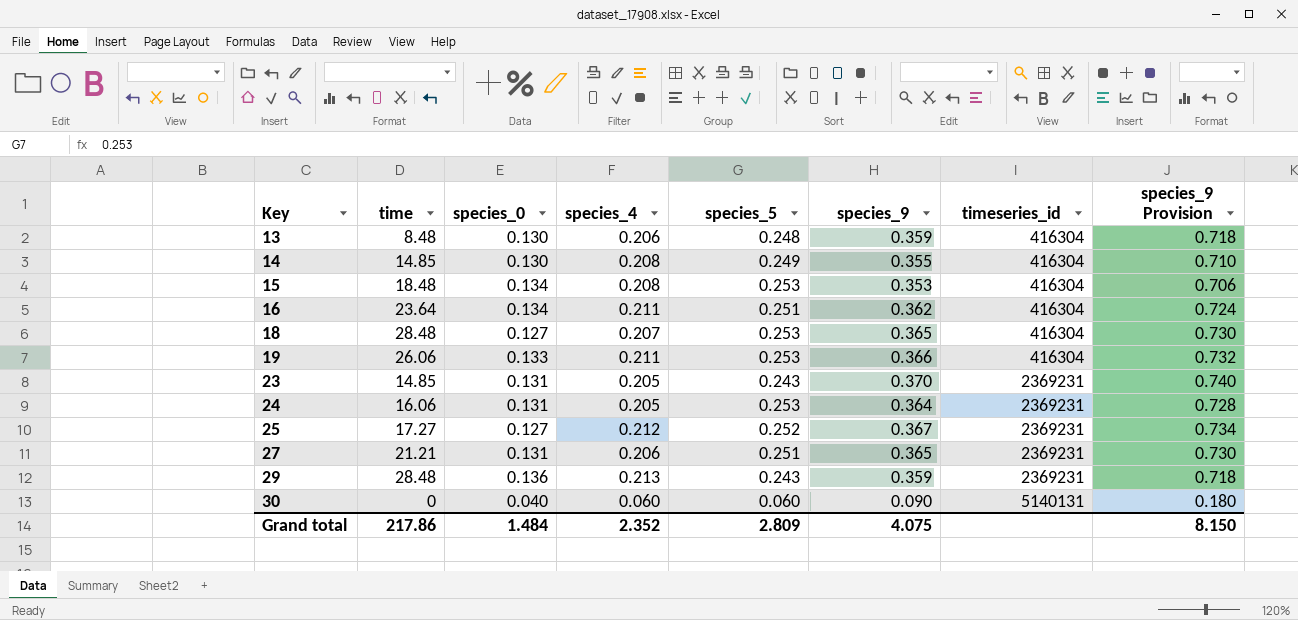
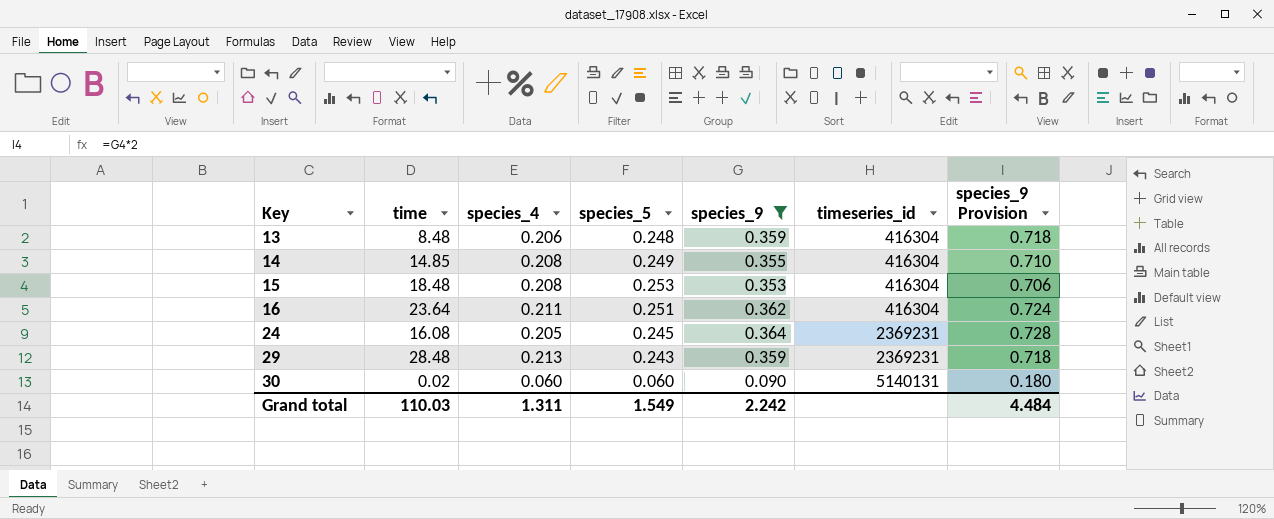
filter: none -> species_9 <= 0.364
column species_0 | position: 3 -> none
24 | time: 16.06 -> 16.08
24 | species_5: 0.253 -> 0.245
30 | time: 0 -> 0.02
Grand total | time: 217.86 -> 110.03
Grand total | species_4: 2.352 -> 1.311
Grand total | species_5: 2.809 -> 1.549
Grand total | species_9: 4.075 -> 2.242
Grand total | species_9 Provision: 8.150 -> 4.484

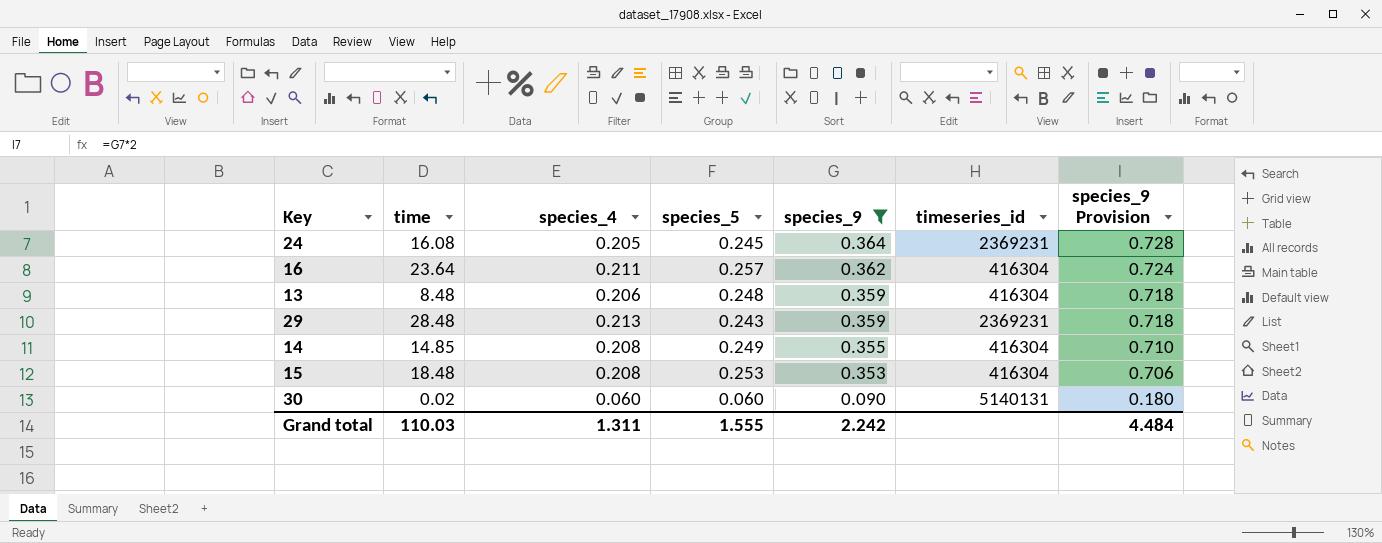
row order: Key ascending -> species_9 descending
16 | species_5: 0.251 -> 0.257
Grand total | species_5: 1.549 -> 1.555

